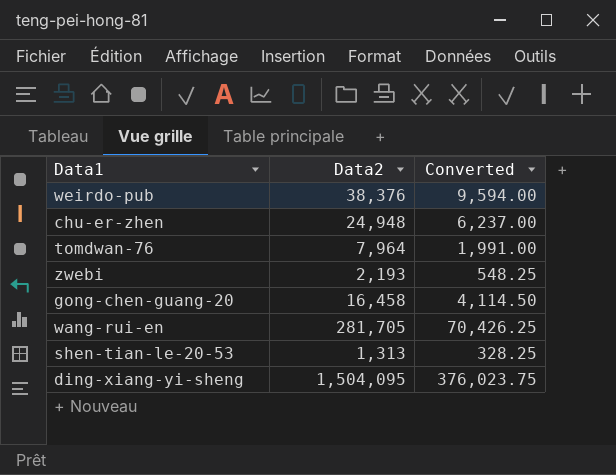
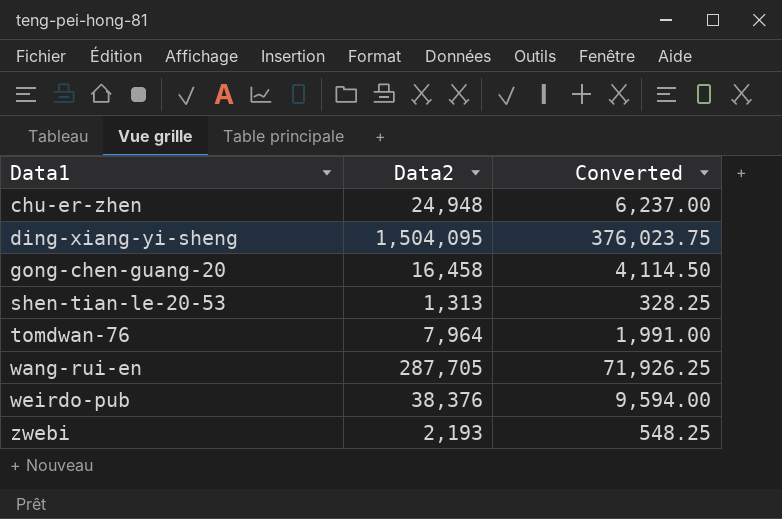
row order: none -> Data1 ascending
wang-rui-en | Data2: 281,705 -> 287,705
wang-rui-en | Converted: 70,426.25 -> 71,926.25

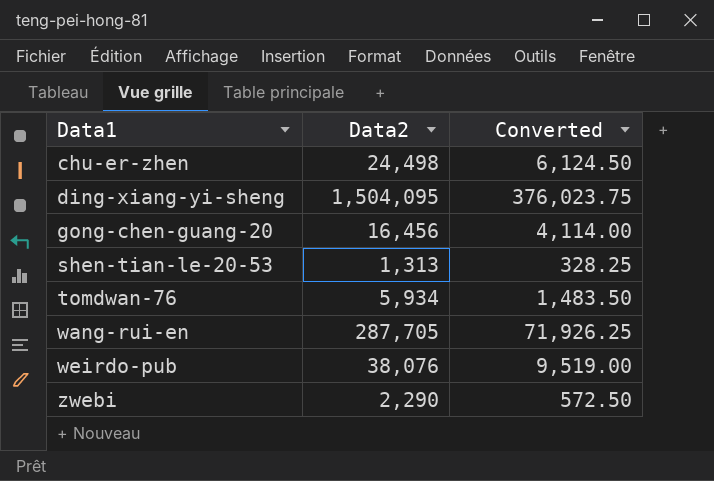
chu-er-zhen | Data2: 24,948 -> 24,498
chu-er-zhen | Converted: 6,237.00 -> 6,124.50
gong-chen-guang-20 | Data2: 16,458 -> 16,456
gong-chen-guang-20 | Converted: 4,114.50 -> 4,114.00
tomdwan-76 | Data2: 7,964 -> 5,934
tomdwan-76 | Converted: 1,991.00 -> 1,483.50
weirdo-pub | Data2: 38,376 -> 38,076
weirdo-pub | Converted: 9,594.00 -> 9,519.00
zwebi | Data2: 2,193 -> 2,290
zwebi | Converted: 548.25 -> 572.50

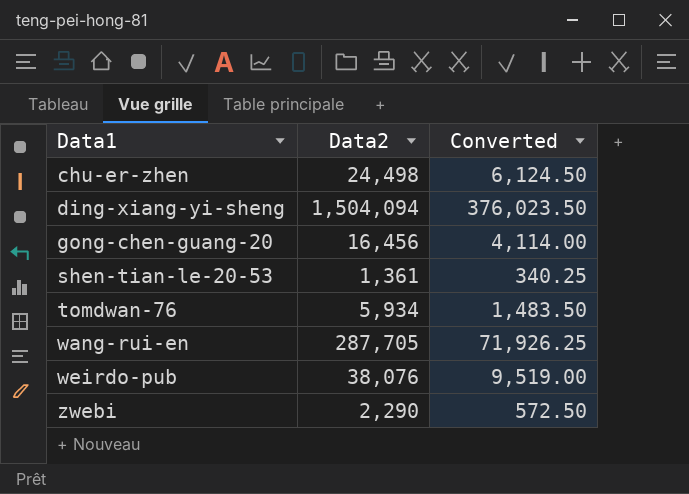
ding-xiang-yi-sheng | Data2: 1,504,095 -> 1,504,094
ding-xiang-yi-sheng | Converted: 376,023.75 -> 376,023.50
shen-tian-le-20-53 | Data2: 1,313 -> 1,361
shen-tian-le-20-53 | Converted: 328.25 -> 340.25

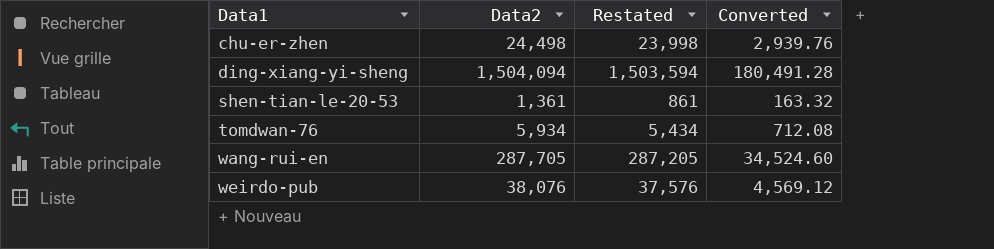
column Restated | formula: none -> [Data2] - 500
column Converted | formula: [Data2] * 0.25 -> [Data2] * 0.12
row gong-chen-guang-20: 16,456 | 4,114.00 -> none
row zwebi: 2,290 | 572.50 -> none

